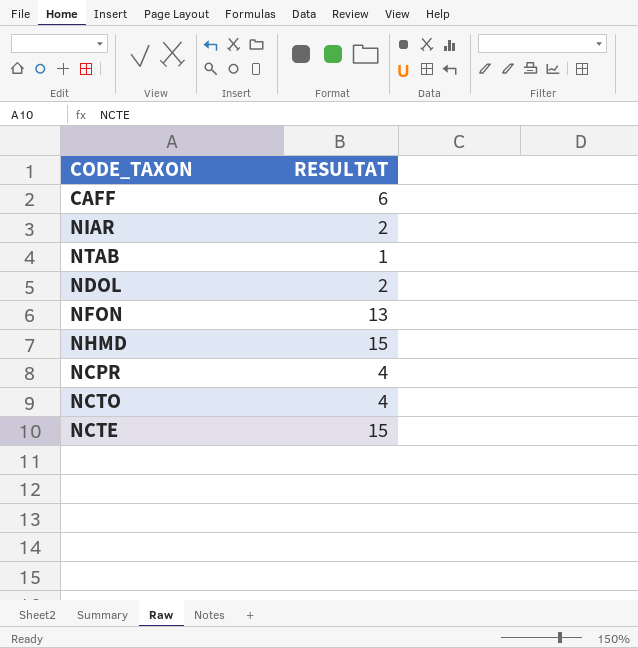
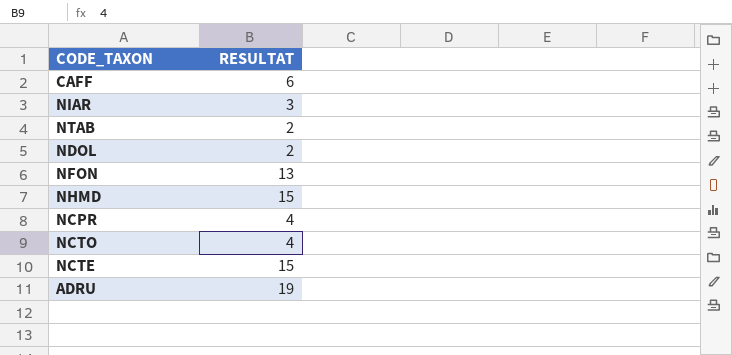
NIAR | RESULTAT: 2 -> 3
NTAB | RESULTAT: 1 -> 2
row ADRU: none -> 19

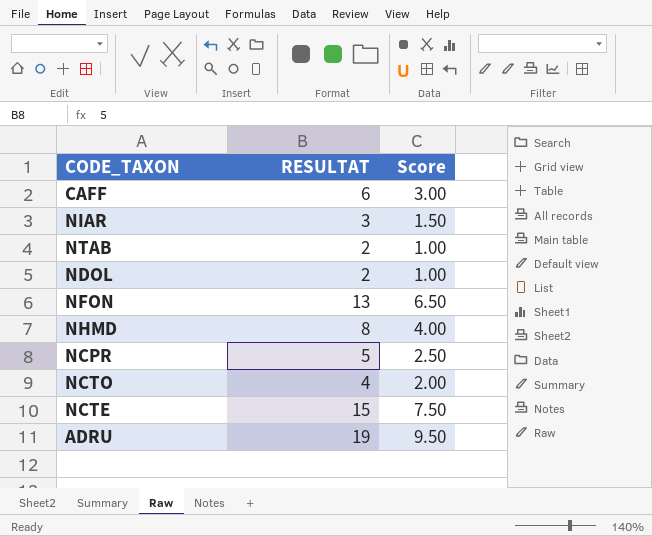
column Score | formula: none -> [RESULTAT] * 0.5
NHMD | RESULTAT: 15 -> 8
NCPR | RESULTAT: 4 -> 5

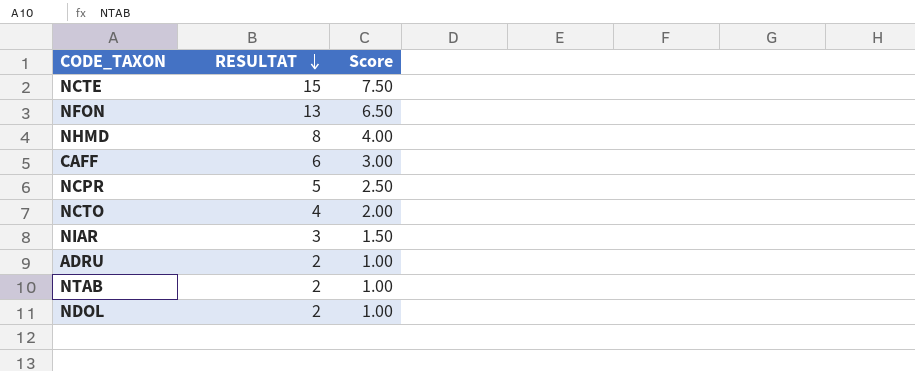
row order: none -> RESULTAT descending
ADRU | RESULTAT: 19 -> 2
ADRU | Score: 9.50 -> 1.00

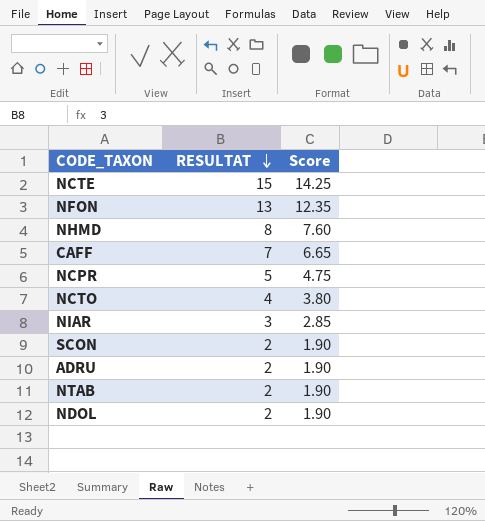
column Score | formula: [RESULTAT] * 0.5 -> [RESULTAT] * 0.95
CAFF | RESULTAT: 6 -> 7
row SCON: none -> 2 | 1.90

